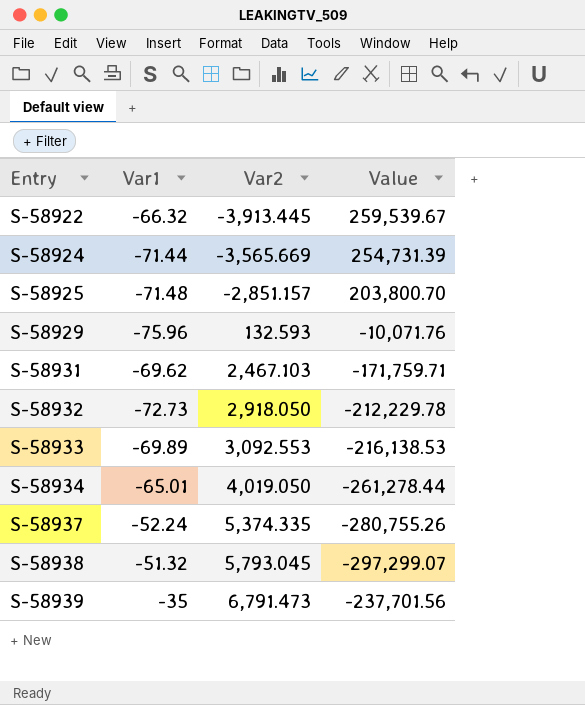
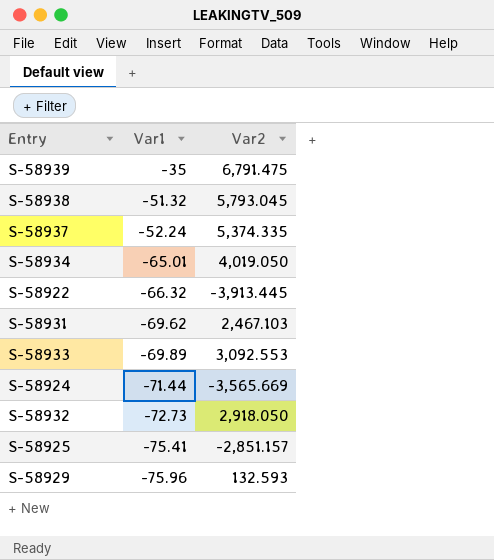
row order: Entry ascending -> Var1 descending
column Value | formula: [Var1] * [Var2] -> none
S-58939 | Var2: 6,791.473 -> 6,791.475
S-58925 | Var1: -71.48 -> -75.41

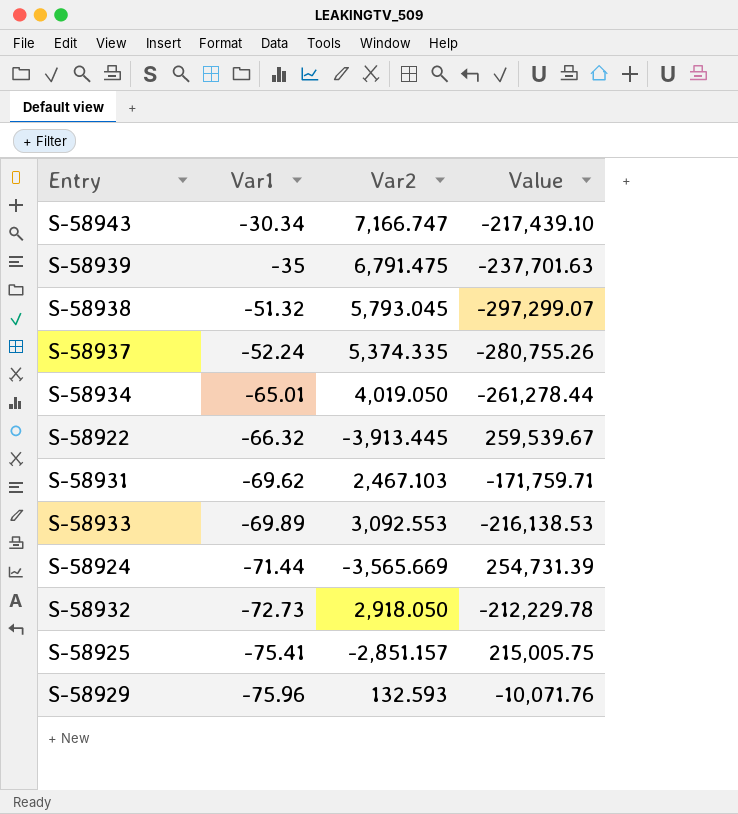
column Value | formula: none -> [Var1] * [Var2]
row S-58943: none -> -30.34 | 7,166.747 | -217,439.10

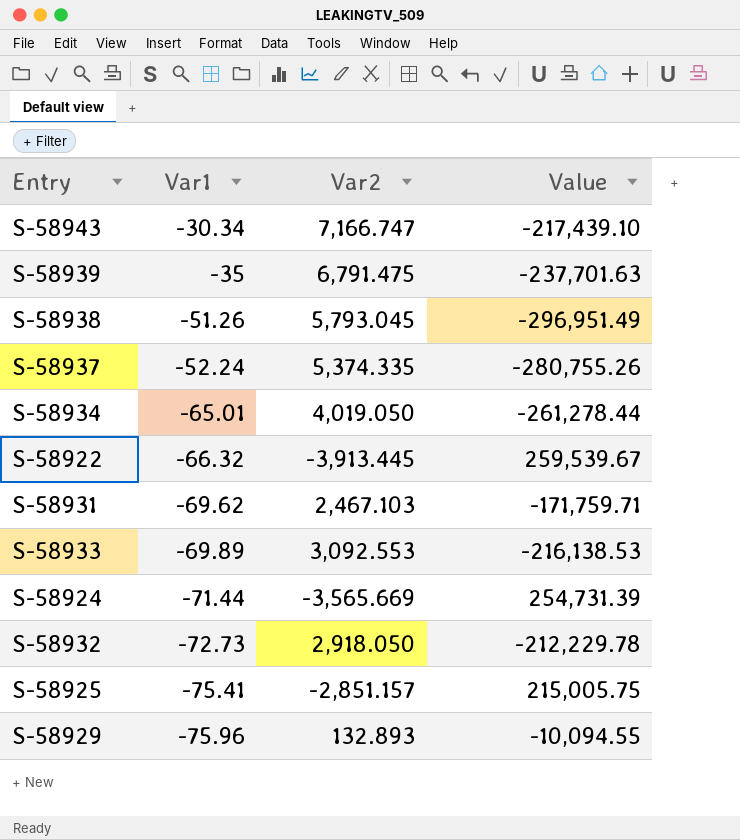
S-58938 | Var1: -51.32 -> -51.26
S-58938 | Value: -297,299.07 -> -296,951.49
S-58929 | Var2: 132.593 -> 132.893
S-58929 | Value: -10,071.76 -> -10,094.55

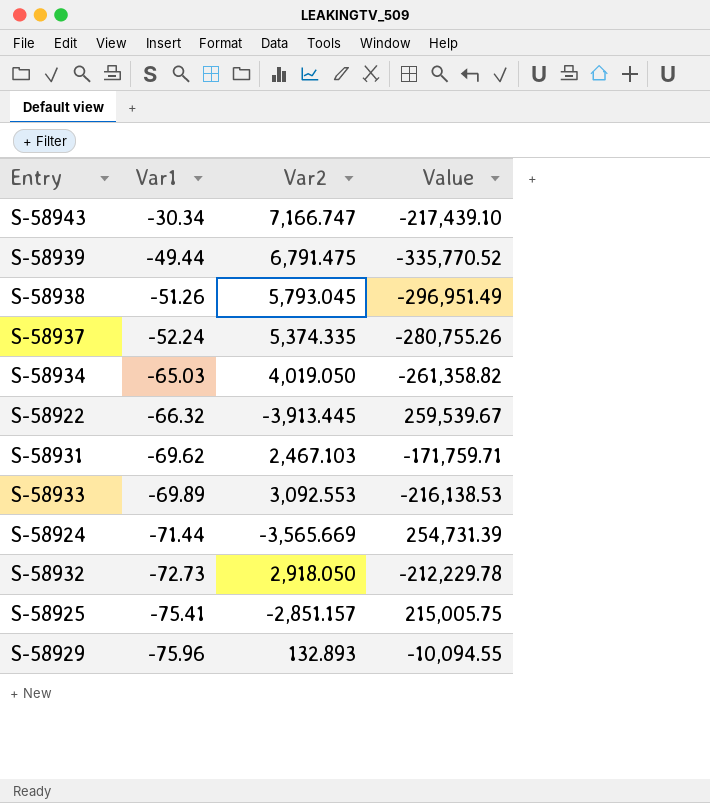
S-58939 | Var1: -35 -> -49.44
S-58939 | Value: -237,701.63 -> -335,770.52
S-58934 | Var1: -65.01 -> -65.03
S-58934 | Value: -261,278.44 -> -261,358.82

